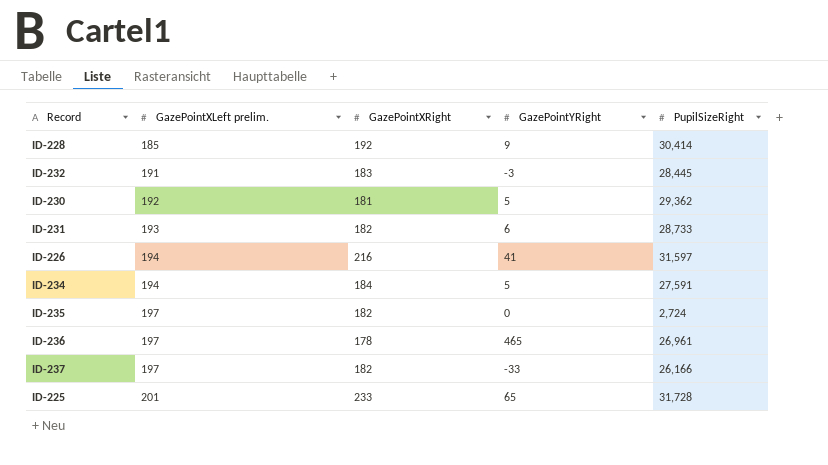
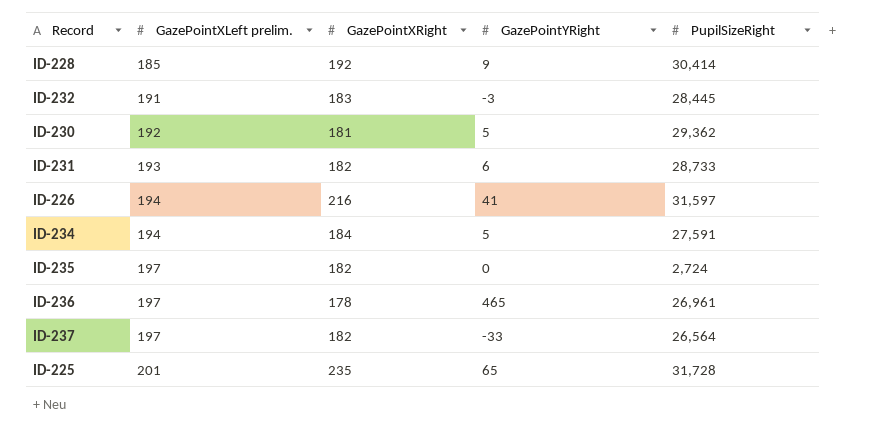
ID-237 | PupilSizeRight: 26,166 -> 26,564
ID-225 | GazePointXRight: 233 -> 235

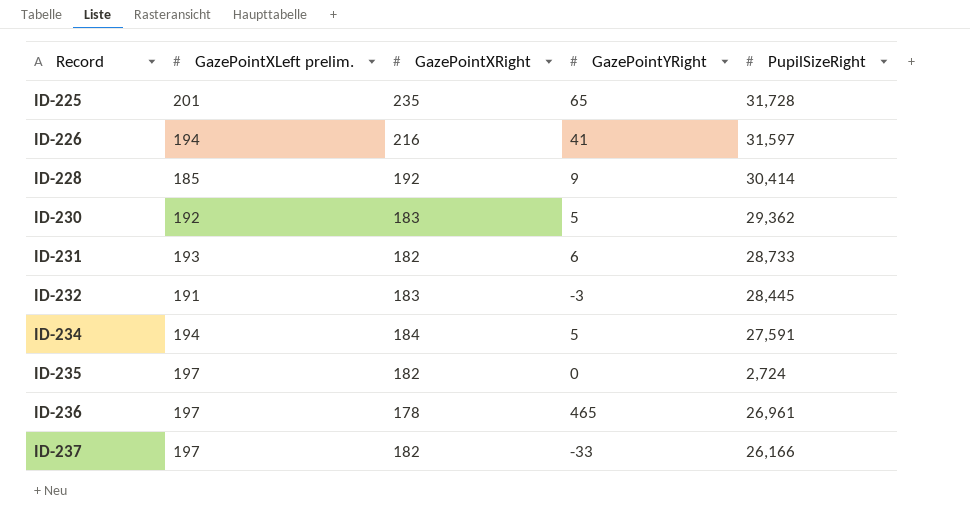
row order: GazePointXLeft prelim. ascending -> Record ascending
ID-230 | GazePointXRight: 181 -> 183
ID-237 | PupilSizeRight: 26,564 -> 26,166

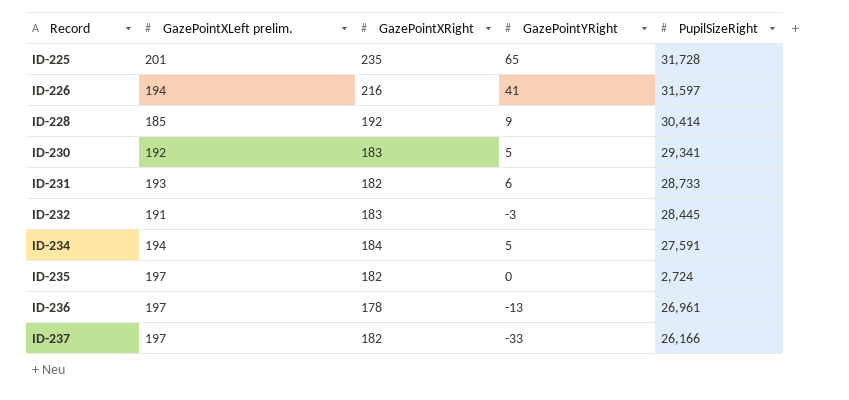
ID-230 | PupilSizeRight: 29,362 -> 29,341
ID-236 | GazePointYRight: 465 -> -13

